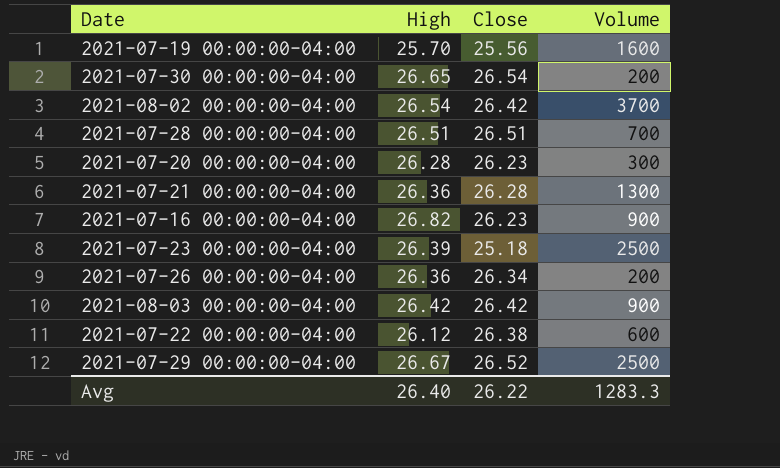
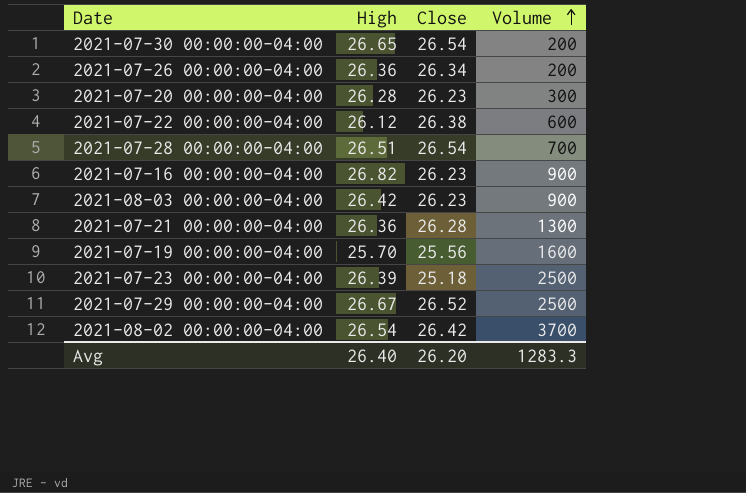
row order: none -> Volume ascending
2021-07-28 00:00:00-04:00 | Close: 26.51 -> 26.54
2021-08-03 00:00:00-04:00 | Close: 26.42 -> 26.23
Avg | Close: 26.22 -> 26.20

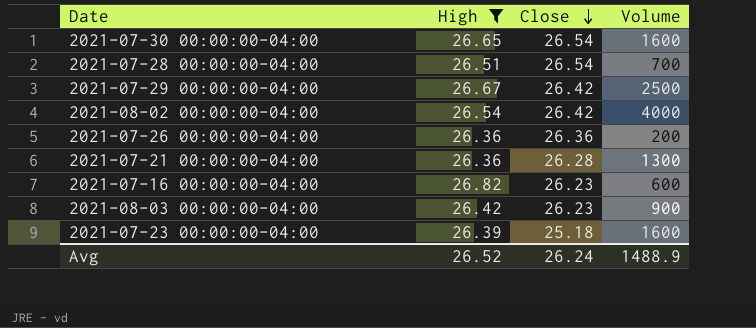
filter: none -> High >= 26.36
row order: Volume ascending -> Close descending
2021-07-30 00:00:00-04:00 | Volume: 200 -> 1600
2021-07-29 00:00:00-04:00 | Close: 26.52 -> 26.42
2021-08-02 00:00:00-04:00 | Volume: 3700 -> 4000
2021-07-26 00:00:00-04:00 | Close: 26.34 -> 26.36
2021-07-16 00:00:00-04:00 | Volume: 900 -> 600
2021-07-23 00:00:00-04:00 | Volume: 2500 -> 1600
Avg | High: 26.40 -> 26.52
Avg | Close: 26.20 -> 26.24
Avg | Volume: 1283.3 -> 1488.9

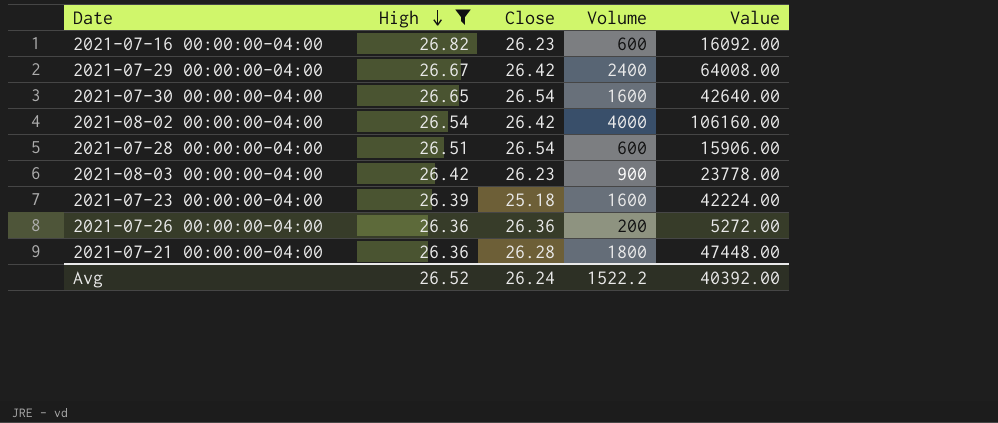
row order: Close descending -> High descending
column Value | formula: none -> [High] * [Volume]
2021-07-29 00:00:00-04:00 | Volume: 2500 -> 2400
2021-07-28 00:00:00-04:00 | Volume: 700 -> 600
2021-07-21 00:00:00-04:00 | Volume: 1300 -> 1800
Avg | Volume: 1488.9 -> 1522.2

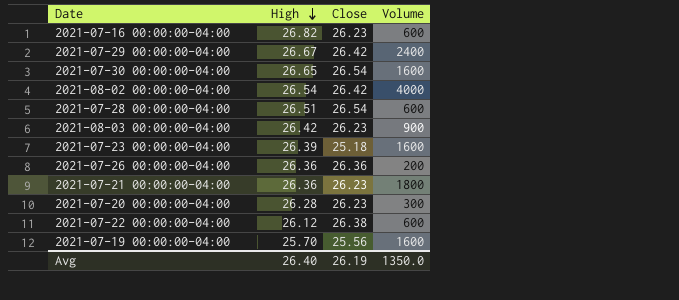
filter: High >= 26.36 -> none
column Value | formula: [High] * [Volume] -> none
2021-07-21 00:00:00-04:00 | Close: 26.28 -> 26.23
Avg | High: 26.52 -> 26.40
Avg | Close: 26.24 -> 26.19
Avg | Volume: 1522.2 -> 1350.0

